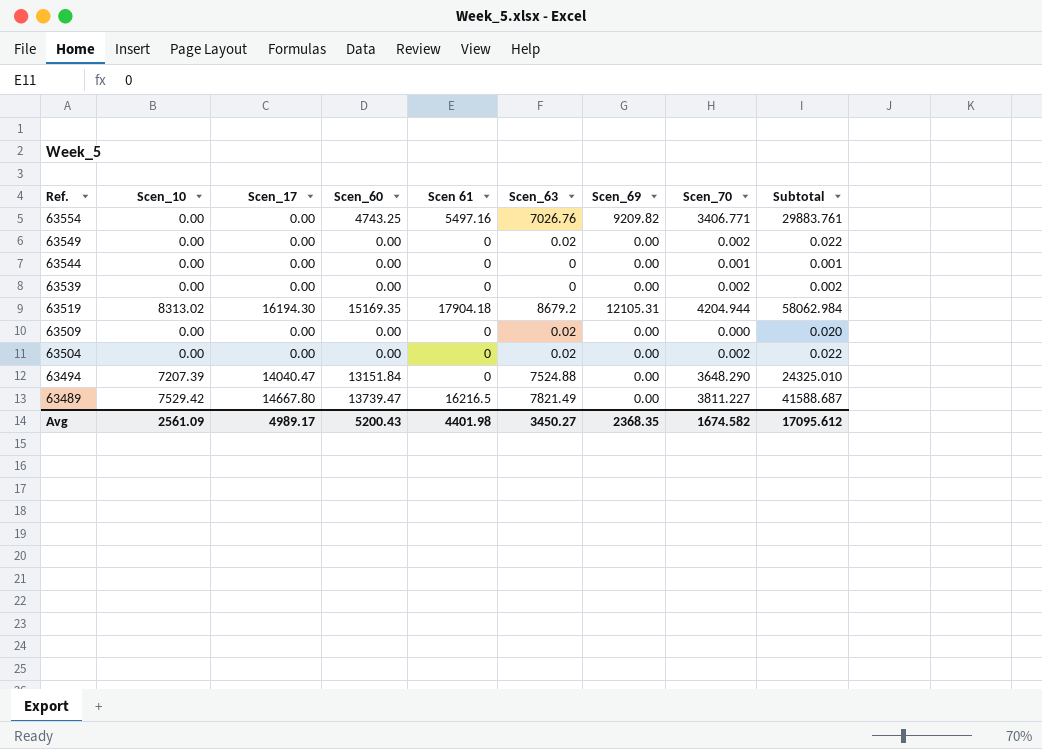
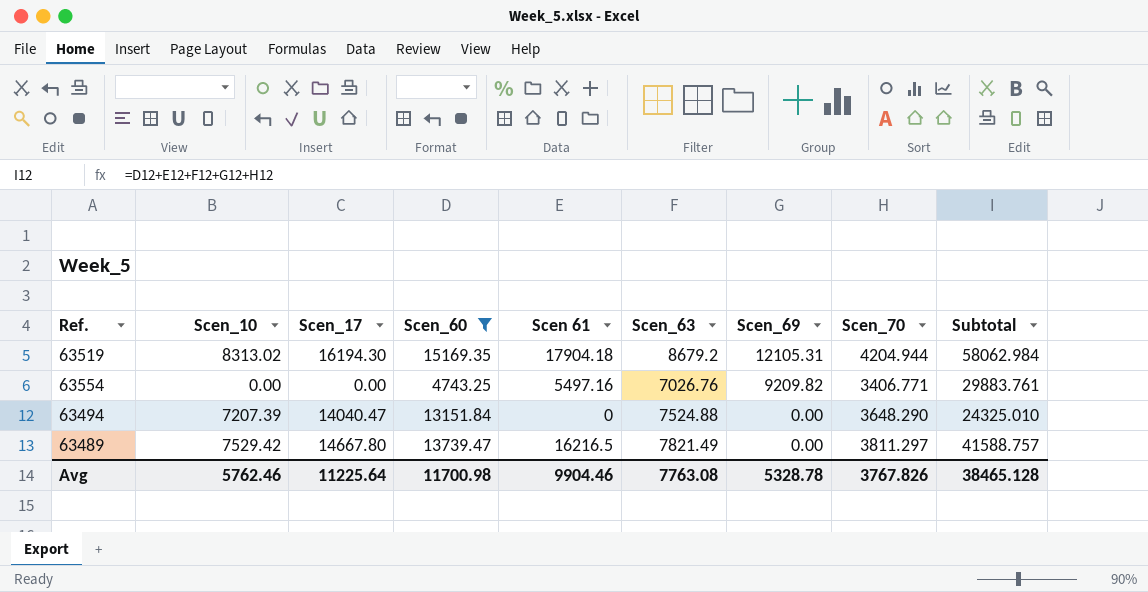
filter: none -> Scen_60 != 0.00
row order: Ref. descending -> Scen_69 descending
63489 | Scen_70: 3811.227 -> 3811.297
63489 | Subtotal: 41588.687 -> 41588.757
Avg | Scen_10: 2561.09 -> 5762.46
Avg | Scen_17: 4989.17 -> 11225.64
Avg | Scen_60: 5200.43 -> 11700.98
Avg | Scen 61: 4401.98 -> 9904.46
Avg | Scen_63: 3450.27 -> 7763.08
Avg | Scen_69: 2368.35 -> 5328.78
Avg | Scen_70: 1674.582 -> 3767.826
Avg | Subtotal: 17095.612 -> 38465.128

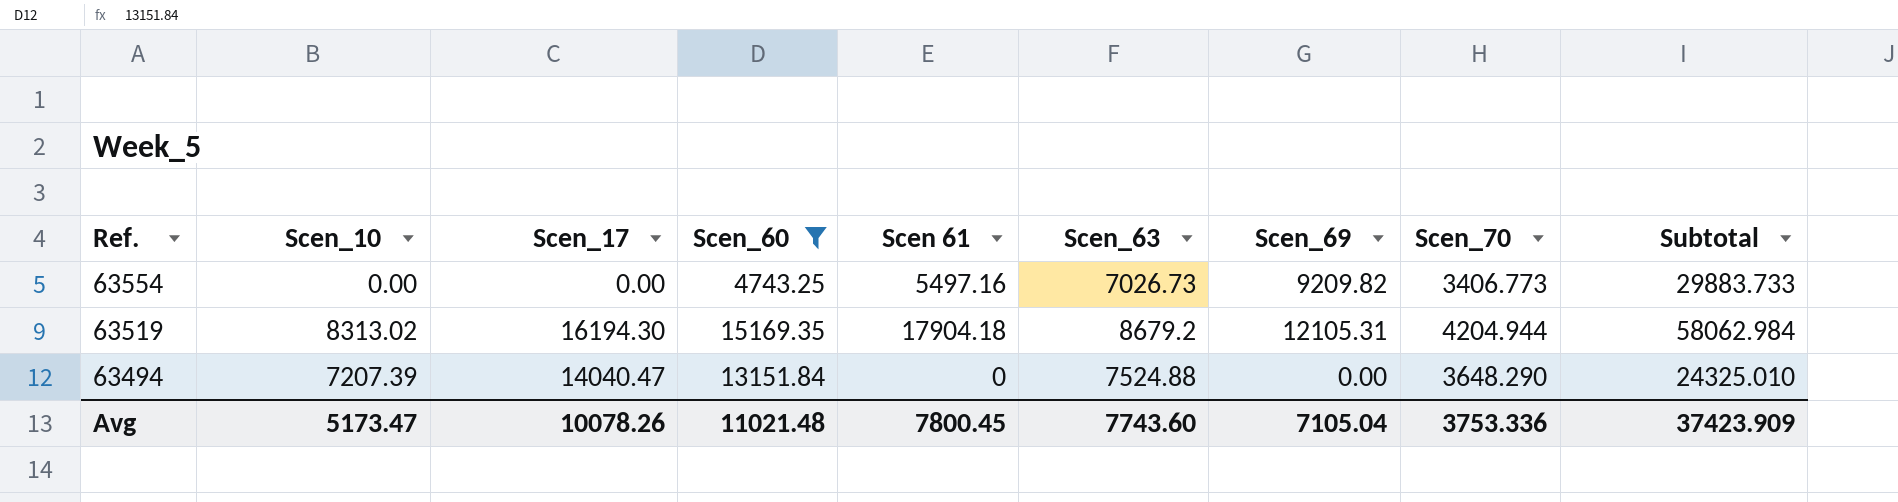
row order: Scen_69 descending -> Ref. descending
row 63489: 7529.42 | 14667.80 | 13739.47 | 16216.5 | 7821.49 | 0.00 | 3811.297 | 41588.757 -> none
63554 | Scen_63: 7026.76 -> 7026.73
63554 | Scen_70: 3406.771 -> 3406.773
63554 | Subtotal: 29883.761 -> 29883.733
Avg | Scen_10: 5762.46 -> 5173.47
Avg | Scen_17: 11225.64 -> 10078.26
Avg | Scen_60: 11700.98 -> 11021.48
Avg | Scen 61: 9904.46 -> 7800.45
Avg | Scen_63: 7763.08 -> 7743.60
Avg | Scen_69: 5328.78 -> 7105.04
Avg | Scen_70: 3767.826 -> 3753.336
Avg | Subtotal: 38465.128 -> 37423.909

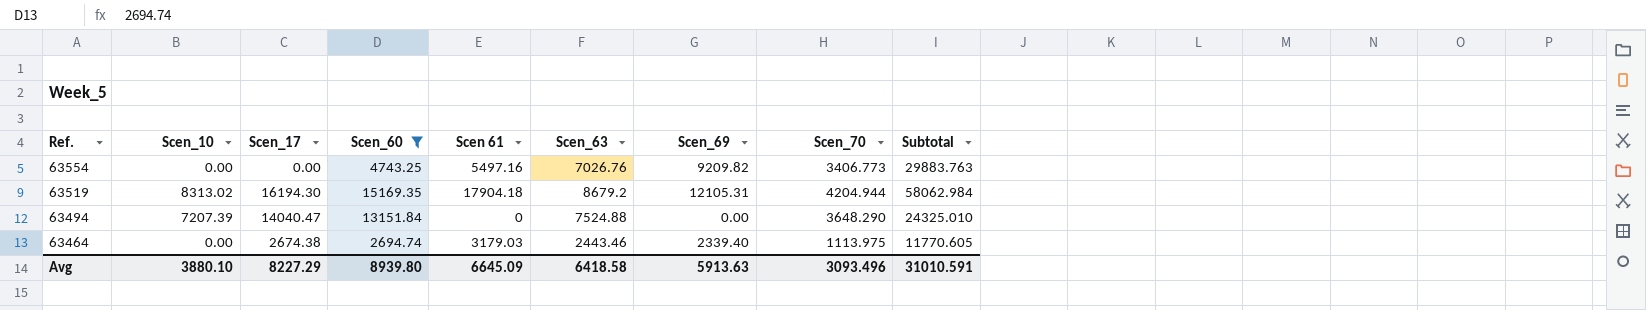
63554 | Scen_63: 7026.73 -> 7026.76
63554 | Subtotal: 29883.733 -> 29883.763
row 63464: none -> 0.00 | 2674.38 | 2694.74 | 3179.03 | 2443.46 | 2339.40 | 1113.975 | 11770.605
Avg | Scen_10: 5173.47 -> 3880.10
Avg | Scen_17: 10078.26 -> 8227.29
Avg | Scen_60: 11021.48 -> 8939.80
Avg | Scen 61: 7800.45 -> 6645.09
Avg | Scen_63: 7743.60 -> 6418.58
Avg | Scen_69: 7105.04 -> 5913.63
Avg | Scen_70: 3753.336 -> 3093.496
Avg | Subtotal: 37423.909 -> 31010.591

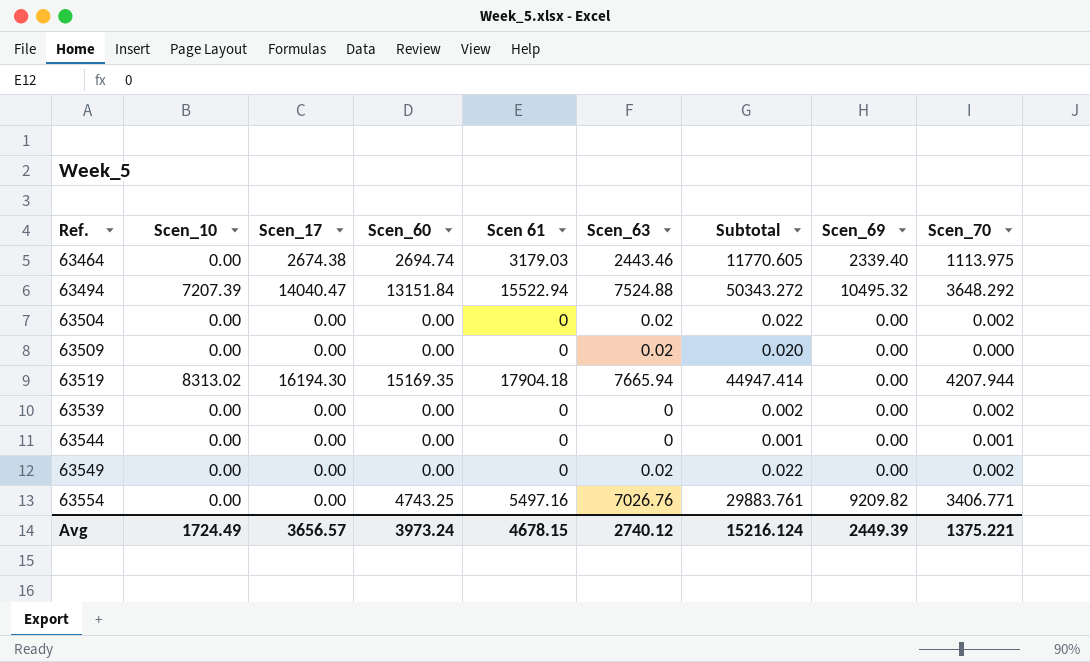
filter: Scen_60 != 0.00 -> none
row order: Ref. descending -> Ref. ascending
column Subtotal | position: 9 -> 7
63494 | Scen 61: 0 -> 15522.94
63494 | Subtotal: 24325.010 -> 50343.272
63494 | Scen_69: 0.00 -> 10495.32
63494 | Scen_70: 3648.290 -> 3648.292
63519 | Scen_63: 8679.2 -> 7665.94
63519 | Subtotal: 58062.984 -> 44947.414
63519 | Scen_69: 12105.31 -> 0.00
63519 | Scen_70: 4204.944 -> 4207.944
63554 | Subtotal: 29883.763 -> 29883.761
63554 | Scen_70: 3406.773 -> 3406.771
Avg | Scen_10: 3880.10 -> 1724.49
Avg | Scen_17: 8227.29 -> 3656.57
Avg | Scen_60: 8939.80 -> 3973.24
Avg | Scen 61: 6645.09 -> 4678.15
Avg | Scen_63: 6418.58 -> 2740.12
Avg | Subtotal: 31010.591 -> 15216.124
Avg | Scen_69: 5913.63 -> 2449.39
Avg | Scen_70: 3093.496 -> 1375.221

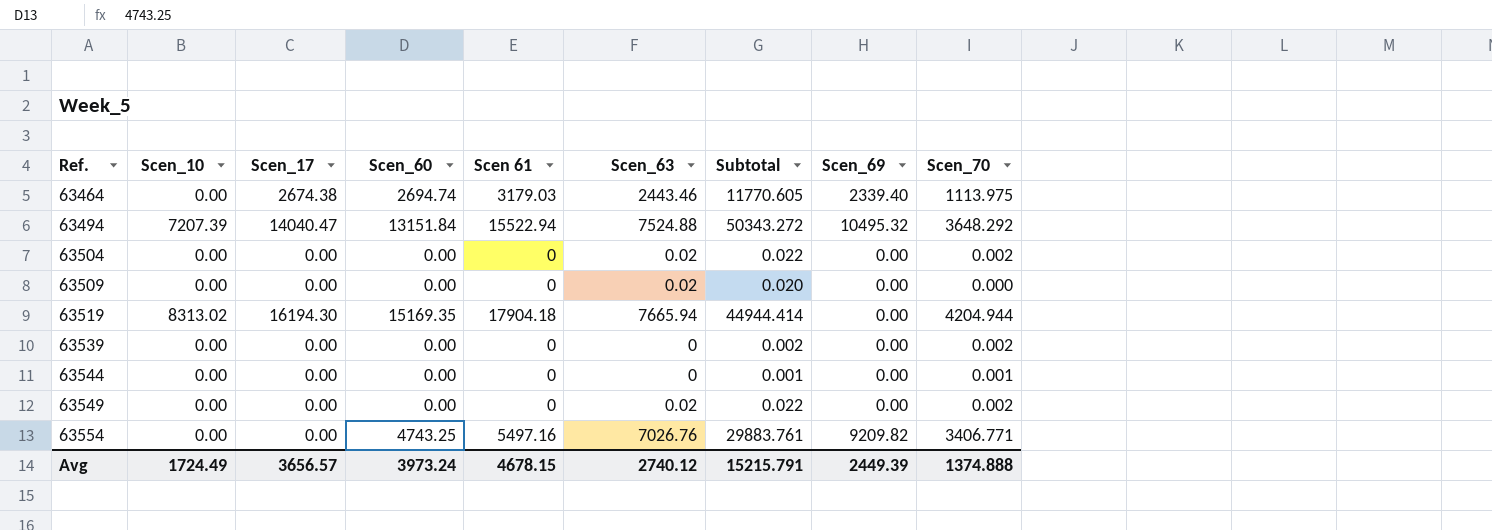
63519 | Subtotal: 44947.414 -> 44944.414
63519 | Scen_70: 4207.944 -> 4204.944
Avg | Subtotal: 15216.124 -> 15215.791
Avg | Scen_70: 1375.221 -> 1374.888

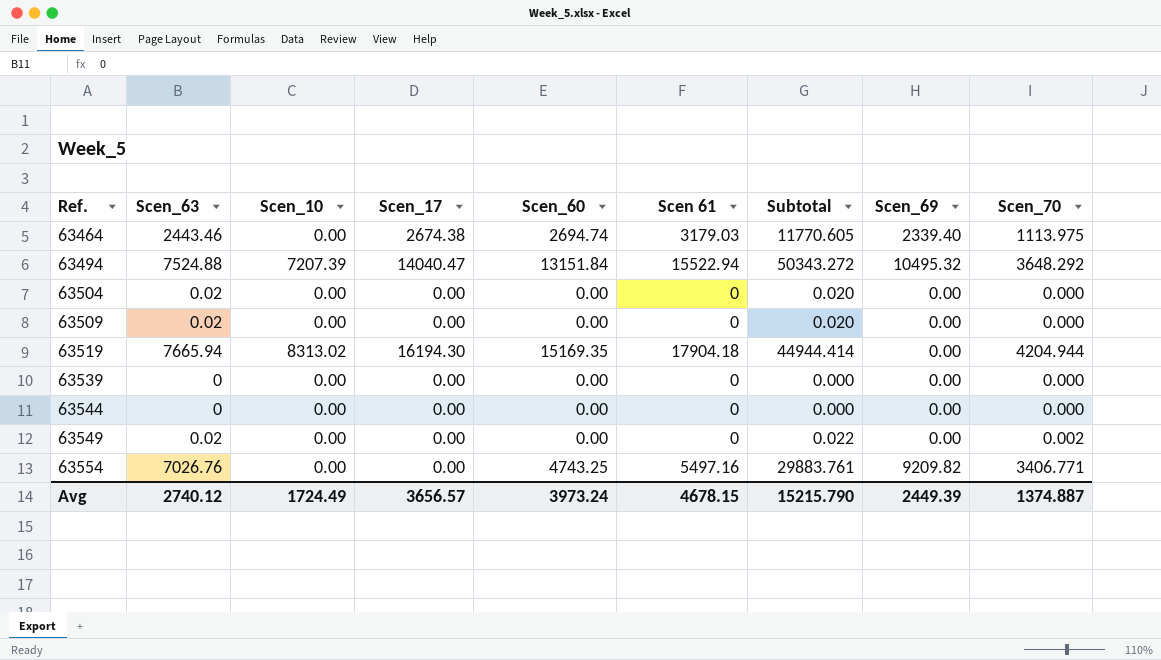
column Scen_63 | position: 6 -> 2
63504 | Subtotal: 0.022 -> 0.020
63504 | Scen_70: 0.002 -> 0.000
63539 | Subtotal: 0.002 -> 0.000
63539 | Scen_70: 0.002 -> 0.000
63544 | Subtotal: 0.001 -> 0.000
63544 | Scen_70: 0.001 -> 0.000
Avg | Subtotal: 15215.791 -> 15215.790
Avg | Scen_70: 1374.888 -> 1374.887

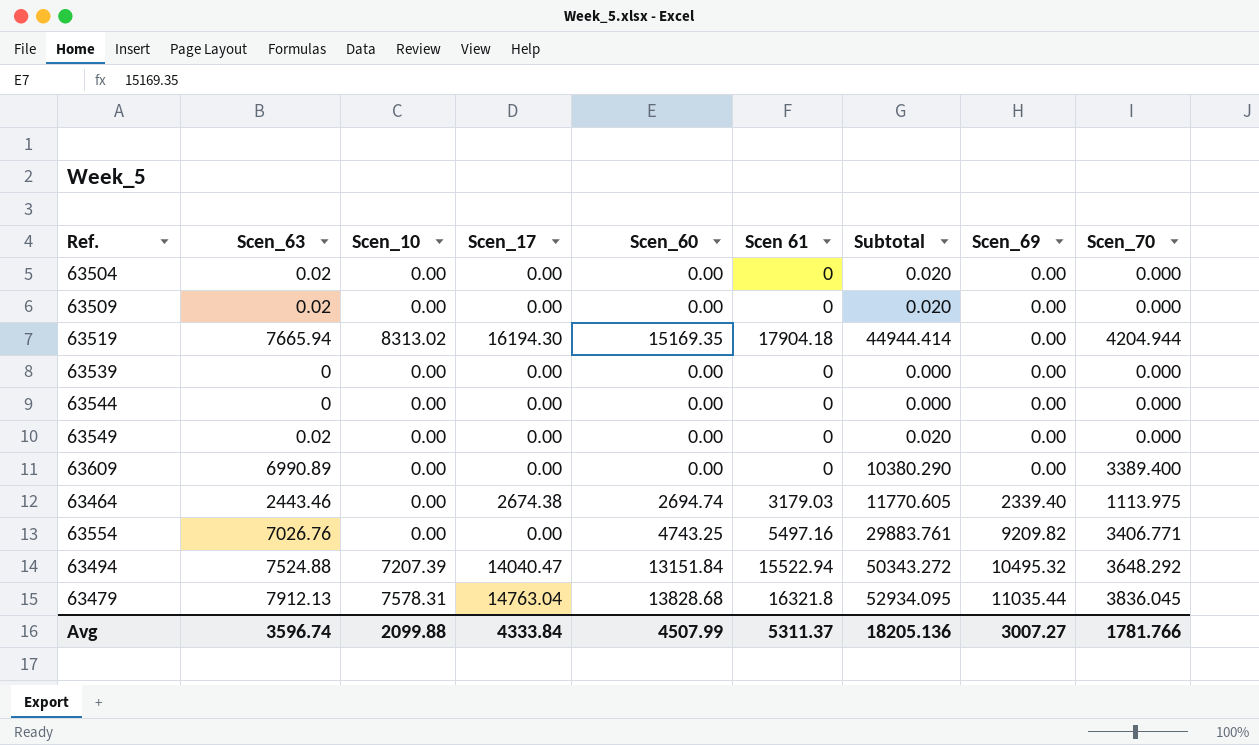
row order: Ref. ascending -> Scen_69 ascending
63549 | Subtotal: 0.022 -> 0.020
63549 | Scen_70: 0.002 -> 0.000
row 63609: none -> 6990.89 | 0.00 | 0.00 | 0.00 | 0 | 10380.290 | 0.00 | 3389.400
row 63479: none -> 7912.13 | 7578.31 | 14763.04 | 13828.68 | 16321.8 | 52934.095 | 11035.44 | 3836.045
Avg | Scen_63: 2740.12 -> 3596.74
Avg | Scen_10: 1724.49 -> 2099.88
Avg | Scen_17: 3656.57 -> 4333.84
Avg | Scen_60: 3973.24 -> 4507.99
Avg | Scen 61: 4678.15 -> 5311.37
Avg | Subtotal: 15215.790 -> 18205.136
Avg | Scen_69: 2449.39 -> 3007.27
Avg | Scen_70: 1374.887 -> 1781.766

